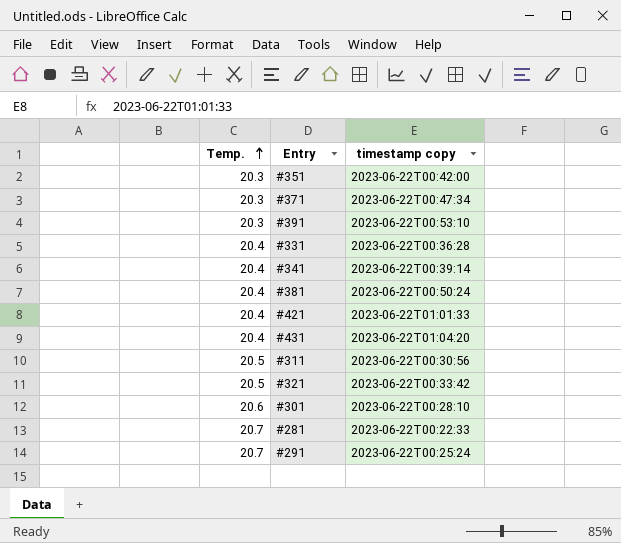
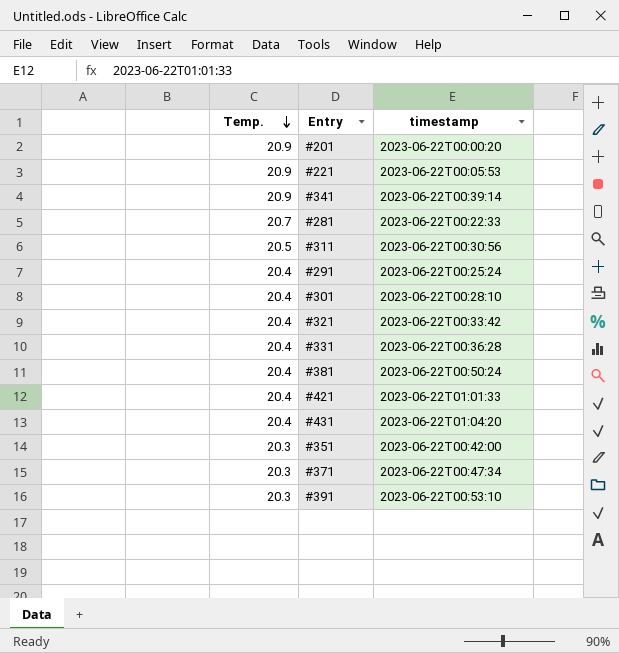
row order: Temp. ascending -> Temp. descending
column name: timestamp copy -> timestamp
row #201: none -> 20.9 | 2023-06-22T00:00:20
row #221: none -> 20.9 | 2023-06-22T00:05:53
#341 | Temp.: 20.4 -> 20.9
#291 | Temp.: 20.7 -> 20.4
#301 | Temp.: 20.6 -> 20.4
#321 | Temp.: 20.5 -> 20.4

